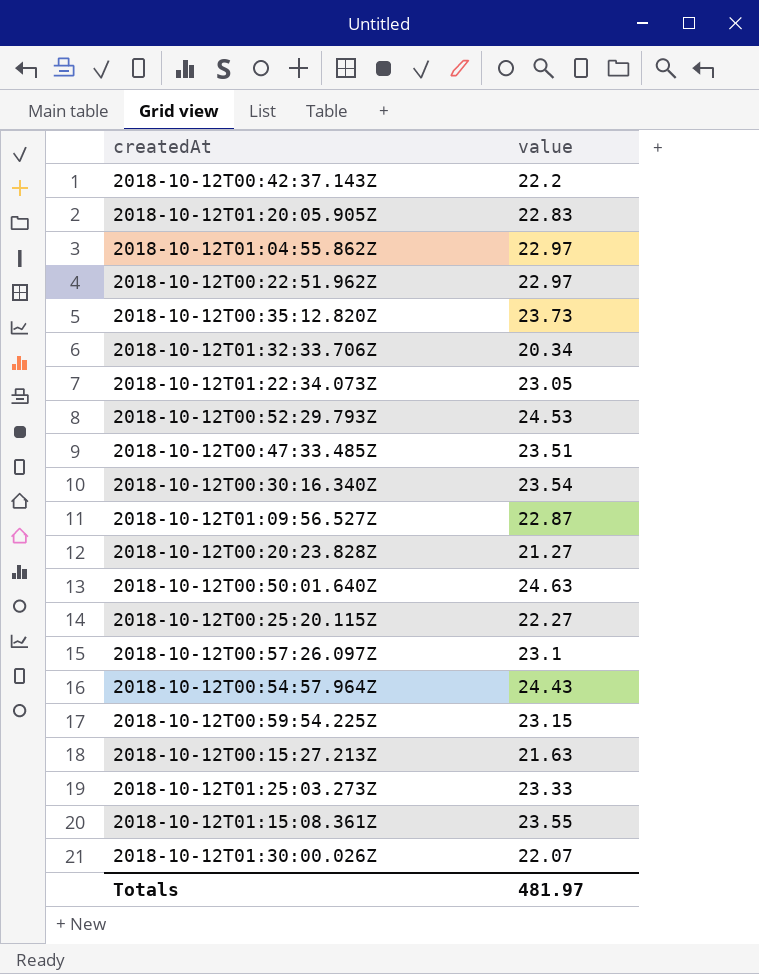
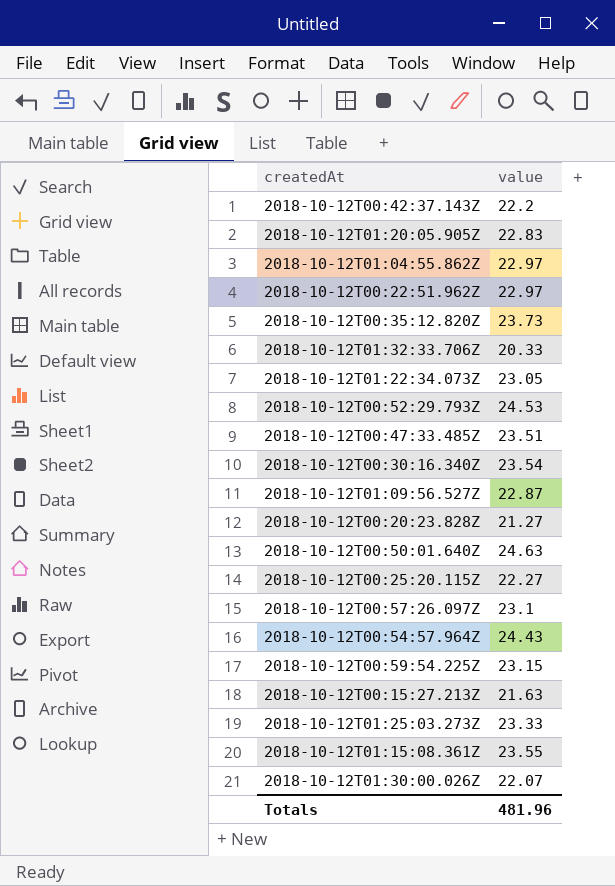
2018-10-12T01:32:33.706Z | value: 20.34 -> 20.33
Totals | value: 481.97 -> 481.96

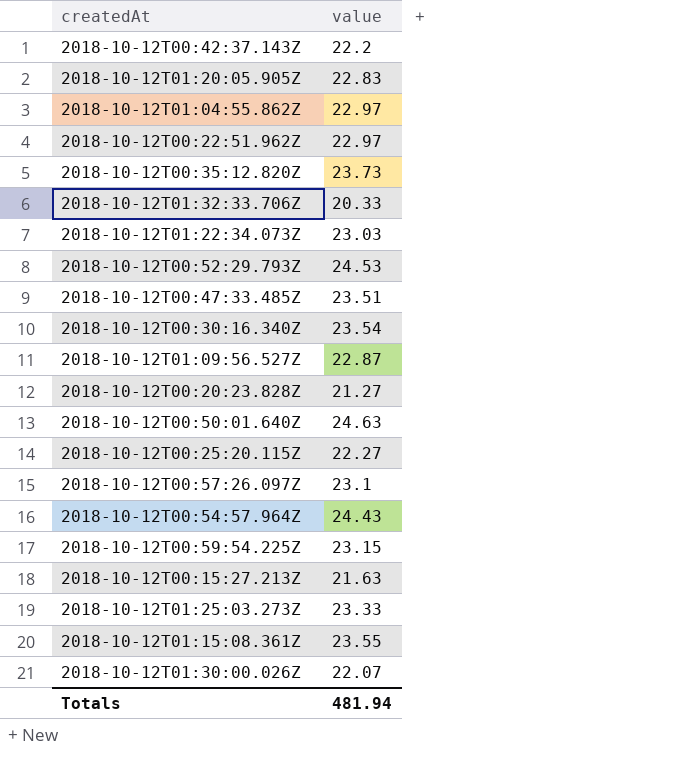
2018-10-12T01:22:34.073Z | value: 23.05 -> 23.03
Totals | value: 481.96 -> 481.94

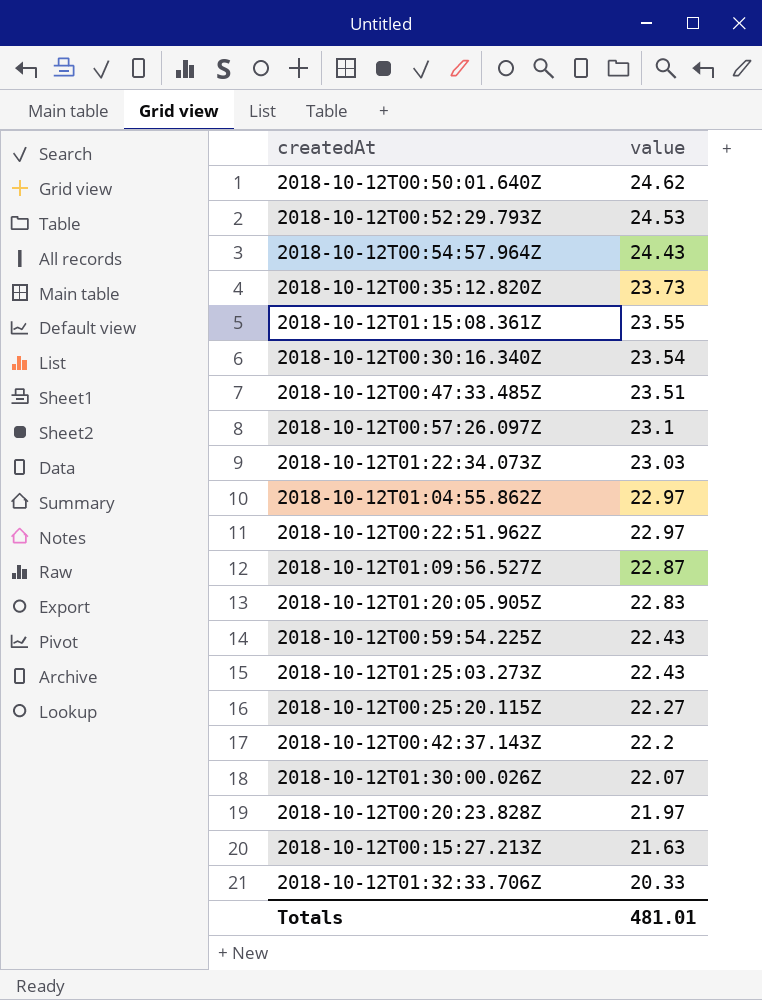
row order: none -> value descending
2018-10-12T00:50:01.640Z | value: 24.63 -> 24.62
2018-10-12T00:59:54.225Z | value: 23.15 -> 22.43
2018-10-12T01:25:03.273Z | value: 23.33 -> 22.43
2018-10-12T00:20:23.828Z | value: 21.27 -> 21.97
Totals | value: 481.94 -> 481.01

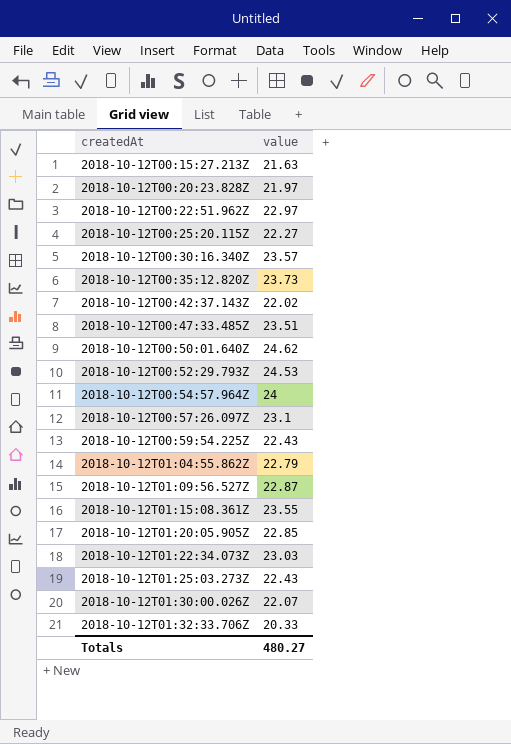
row order: value descending -> createdAt ascending
2018-10-12T00:30:16.340Z | value: 23.54 -> 23.57
2018-10-12T00:42:37.143Z | value: 22.2 -> 22.02
2018-10-12T00:54:57.964Z | value: 24.43 -> 24
2018-10-12T01:04:55.862Z | value: 22.97 -> 22.79
2018-10-12T01:20:05.905Z | value: 22.83 -> 22.85
Totals | value: 481.01 -> 480.27

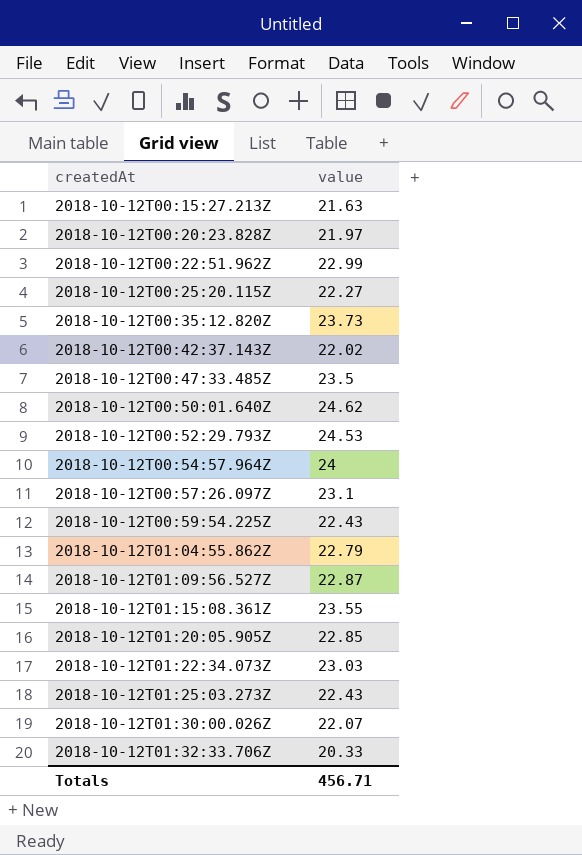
row 2018-10-12T00:30:16.340Z: 23.57 -> none
2018-10-12T00:22:51.962Z | value: 22.97 -> 22.99
2018-10-12T00:47:33.485Z | value: 23.51 -> 23.5
Totals | value: 480.27 -> 456.71

